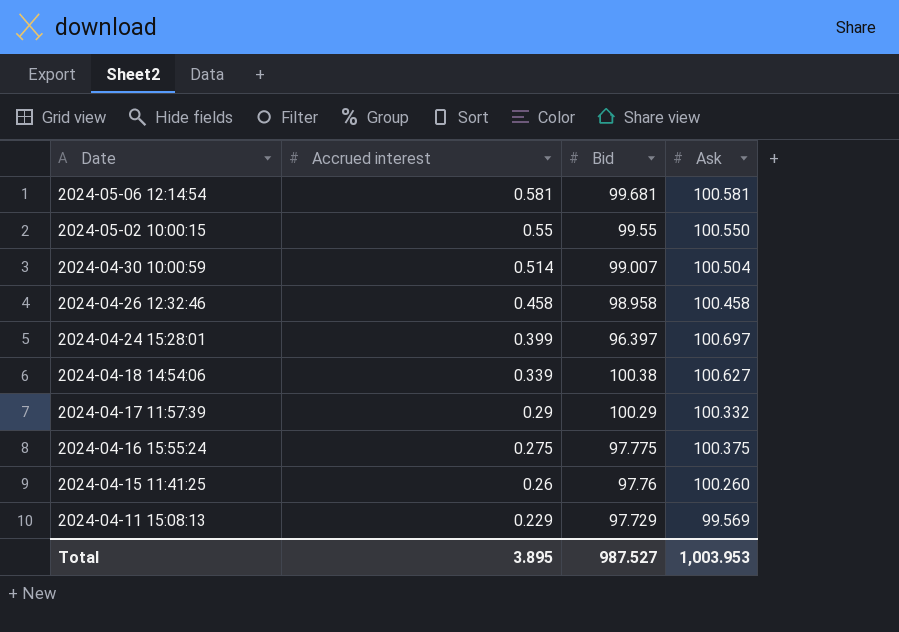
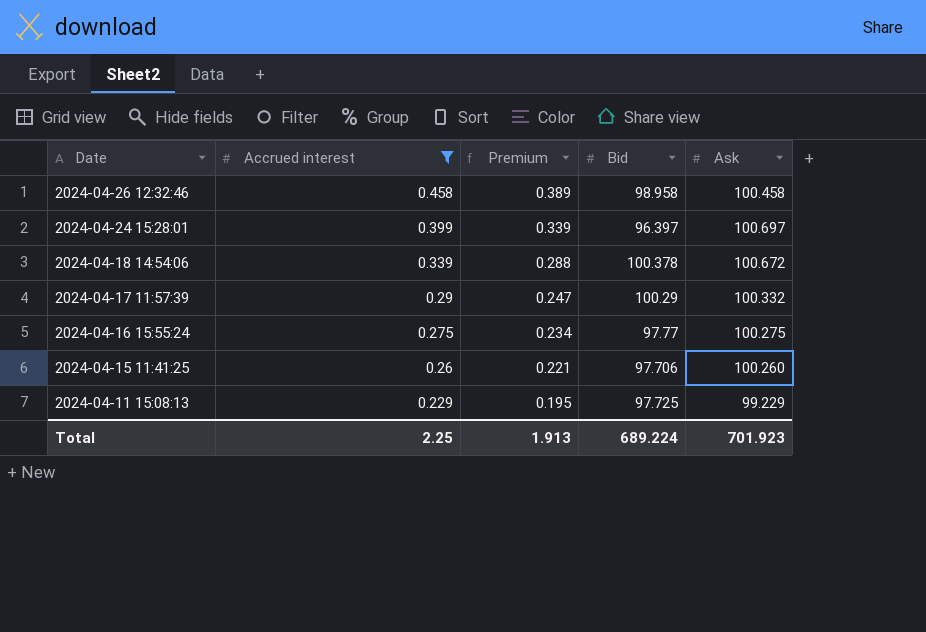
filter: none -> Accrued interest <= 0.458
column Premium | formula: none -> [Accrued interest] * 0.85
2024-04-18 14:54:06 | Bid: 100.38 -> 100.378
2024-04-18 14:54:06 | Ask: 100.627 -> 100.672
2024-04-16 15:55:24 | Bid: 97.775 -> 97.77
2024-04-16 15:55:24 | Ask: 100.375 -> 100.275
2024-04-15 11:41:25 | Bid: 97.76 -> 97.706
2024-04-11 15:08:13 | Bid: 97.729 -> 97.725
2024-04-11 15:08:13 | Ask: 99.569 -> 99.229
Total | Accrued interest: 3.895 -> 2.25
Total | Bid: 987.527 -> 689.224
Total | Ask: 1,003.953 -> 701.923

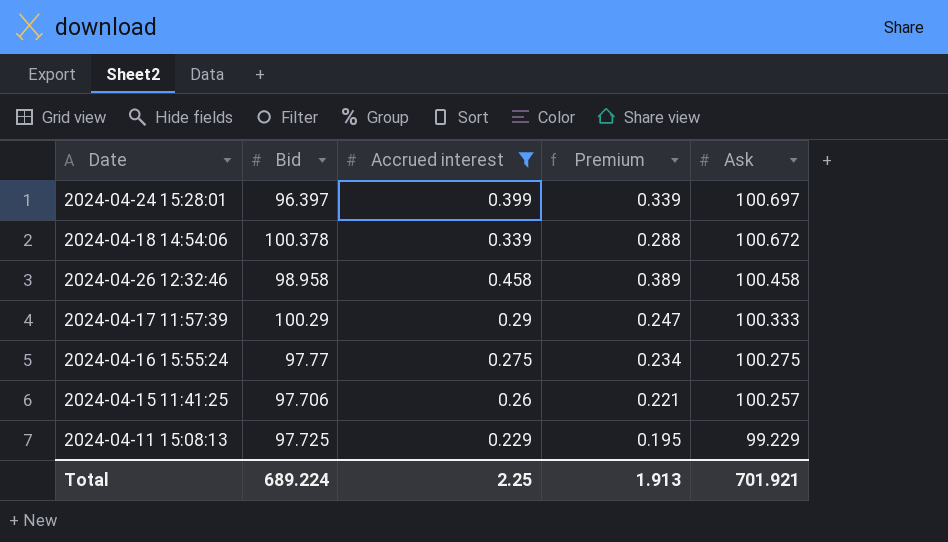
row order: Date descending -> Ask descending
column Bid | position: 4 -> 2
2024-04-17 11:57:39 | Ask: 100.332 -> 100.333
2024-04-15 11:41:25 | Ask: 100.260 -> 100.257
Total | Ask: 701.923 -> 701.921

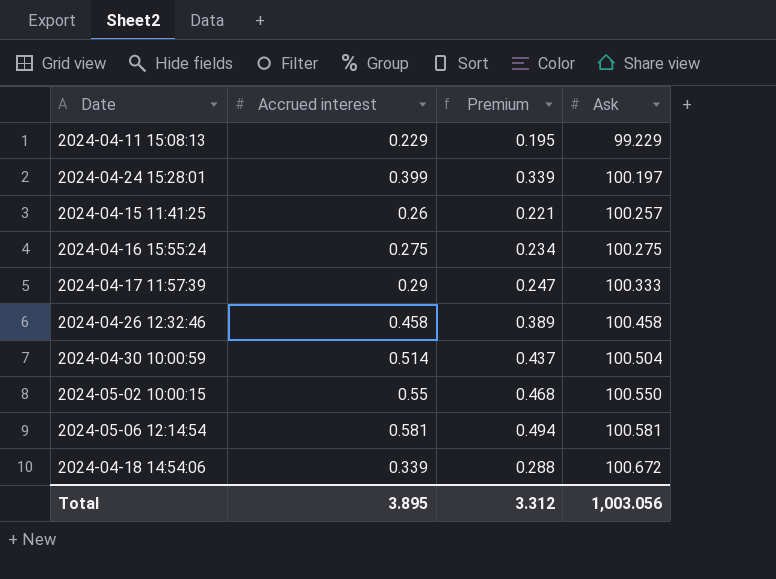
filter: Accrued interest <= 0.458 -> none
row order: Ask descending -> Ask ascending
column Bid | position: 2 -> none
2024-04-24 15:28:01 | Ask: 100.697 -> 100.197
Total | Accrued interest: 2.25 -> 3.895
Total | Premium: 1.913 -> 3.312
Total | Ask: 701.921 -> 1,003.056

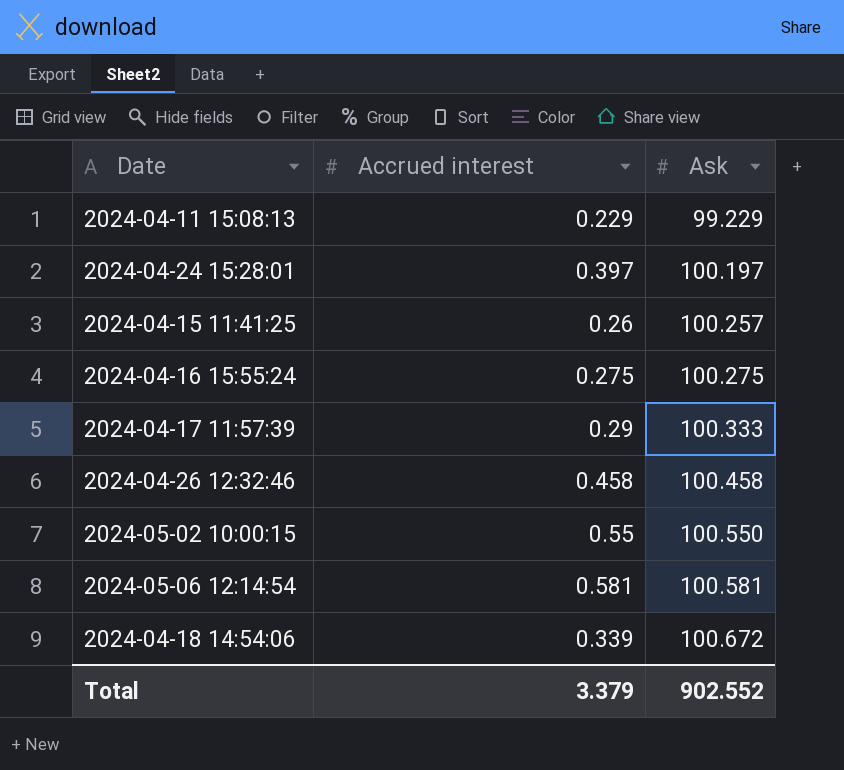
column Premium | formula: [Accrued interest] * 0.85 -> none
row 2024-04-30 10:00:59: 0.514 | 0.437 | 100.504 -> none
2024-04-24 15:28:01 | Accrued interest: 0.399 -> 0.397
Total | Accrued interest: 3.895 -> 3.379
Total | Ask: 1,003.056 -> 902.552

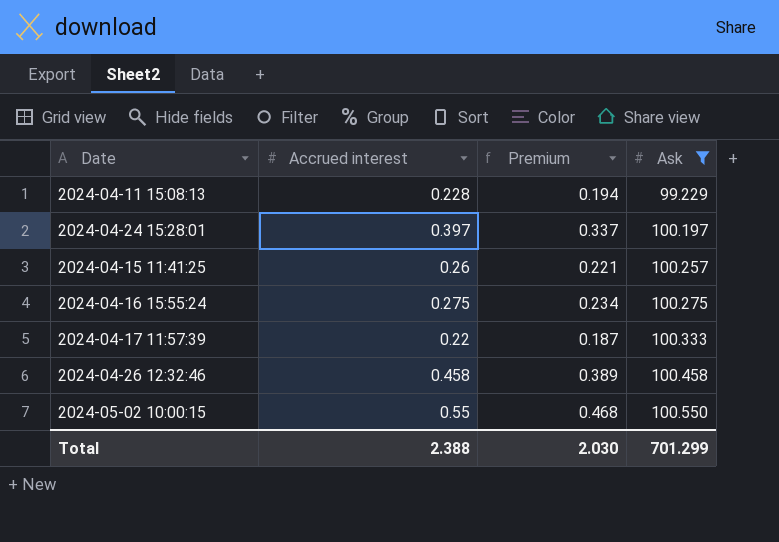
filter: none -> Ask <= 100.550
column Premium | formula: none -> [Accrued interest] * 0.85
2024-04-11 15:08:13 | Accrued interest: 0.229 -> 0.228
2024-04-17 11:57:39 | Accrued interest: 0.29 -> 0.22
Total | Accrued interest: 3.379 -> 2.388
Total | Ask: 902.552 -> 701.299

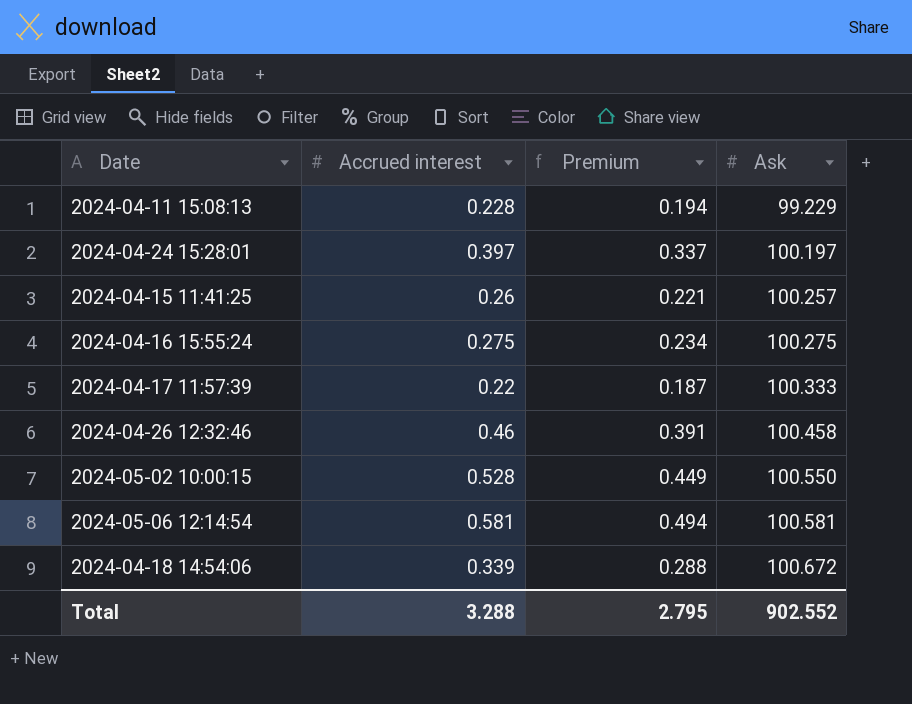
filter: Ask <= 100.550 -> none
2024-04-26 12:32:46 | Accrued interest: 0.458 -> 0.46
2024-04-26 12:32:46 | Premium: 0.389 -> 0.391
2024-05-02 10:00:15 | Accrued interest: 0.55 -> 0.528
2024-05-02 10:00:15 | Premium: 0.468 -> 0.449
Total | Accrued interest: 2.388 -> 3.288
Total | Premium: 2.030 -> 2.795
Total | Ask: 701.299 -> 902.552

